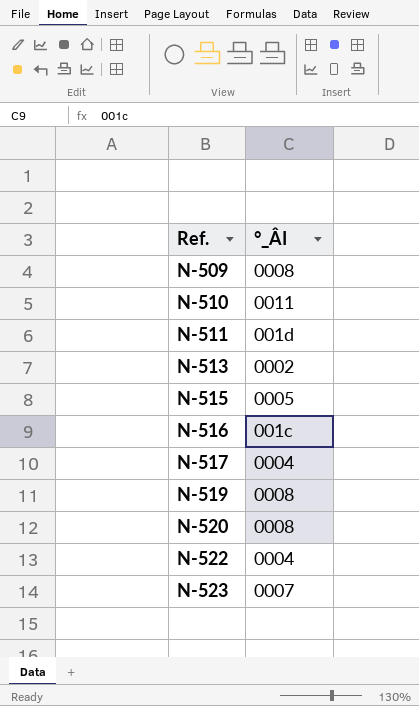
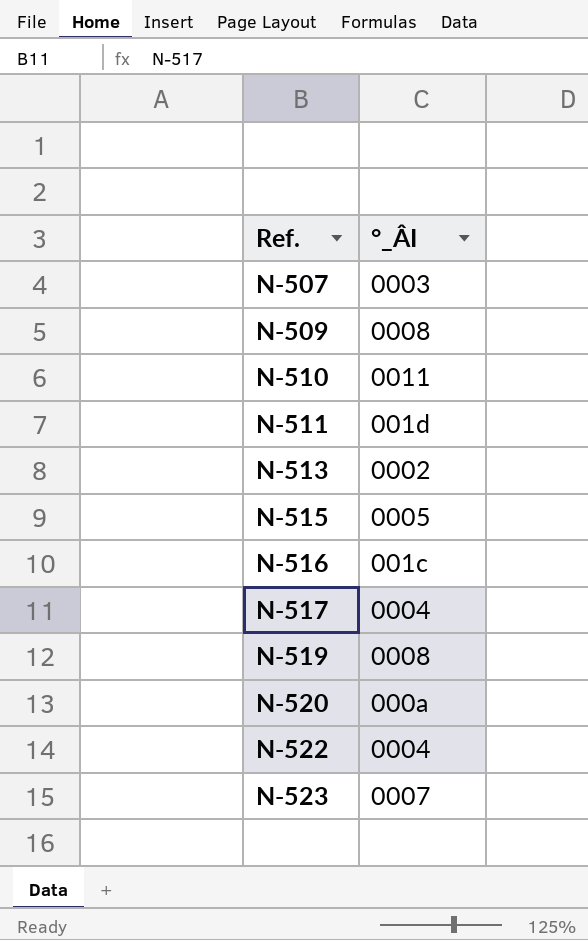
row N-507: none -> 0003
N-520 | °_ÂI: 0008 -> 000a

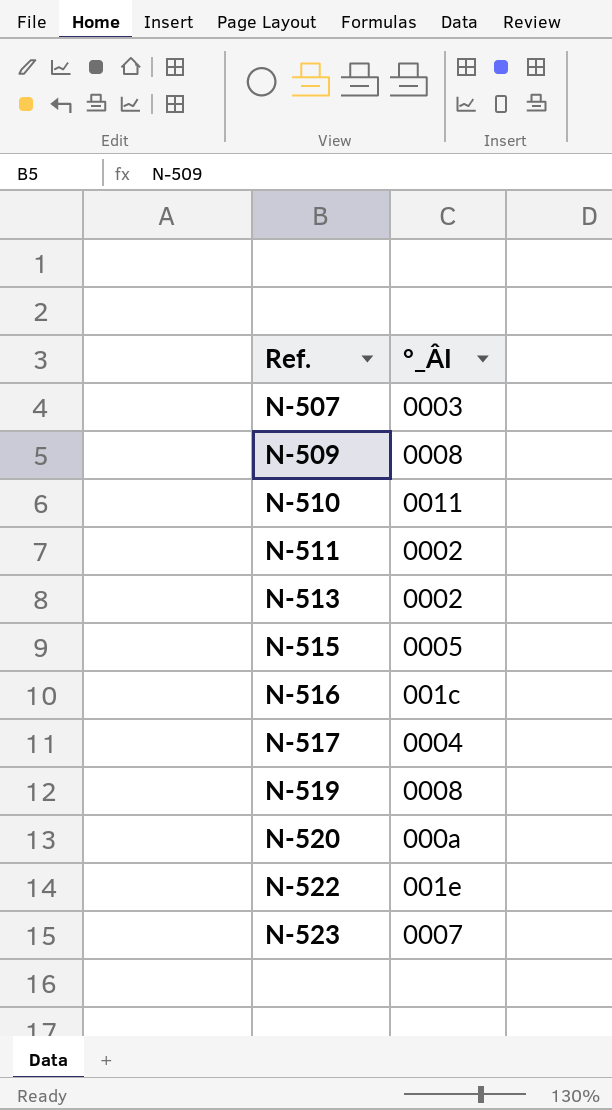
N-511 | °_ÂI: 001d -> 0002
N-522 | °_ÂI: 0004 -> 001e

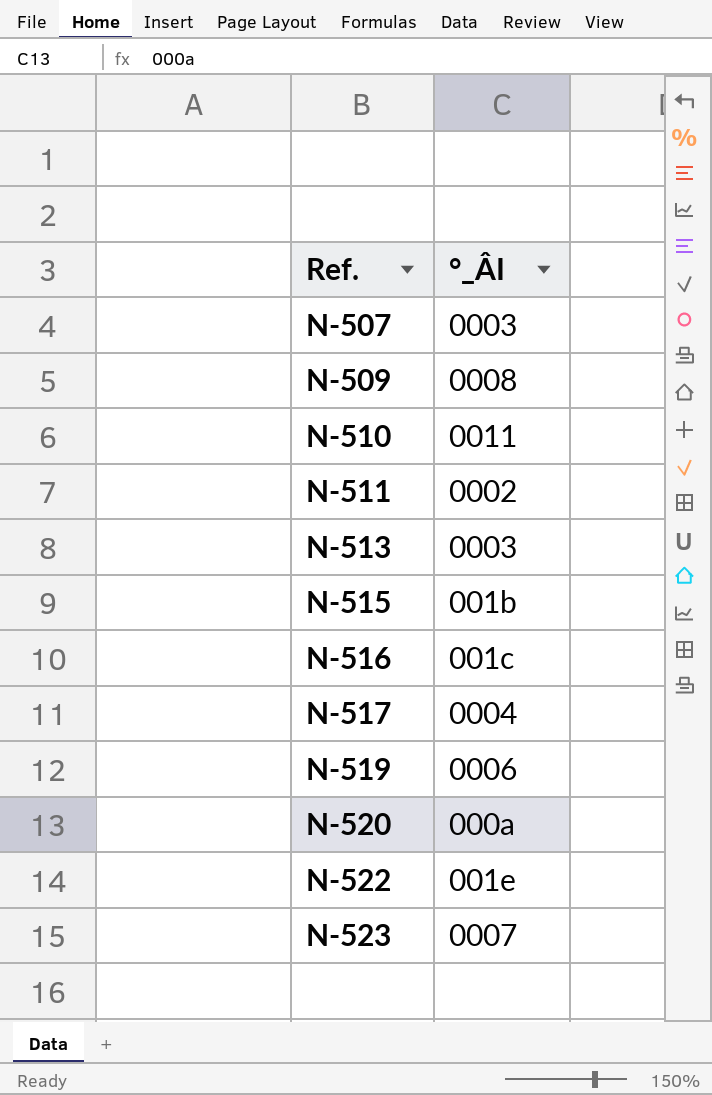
N-513 | °_ÂI: 0002 -> 0003
N-515 | °_ÂI: 0005 -> 001b
N-519 | °_ÂI: 0008 -> 0006

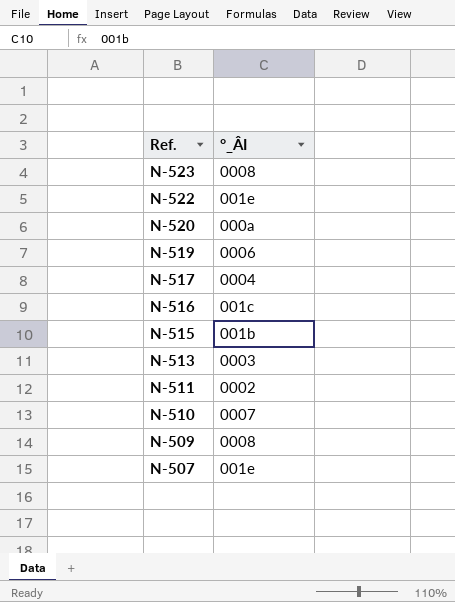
row order: Ref. ascending -> Ref. descending
N-523 | °_ÂI: 0007 -> 0008
N-510 | °_ÂI: 0011 -> 0007
N-507 | °_ÂI: 0003 -> 001e

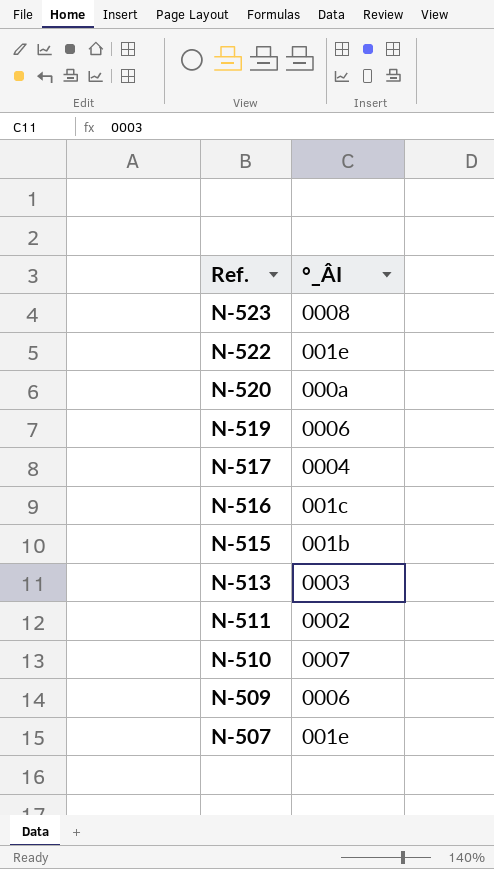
N-509 | °_ÂI: 0008 -> 0006

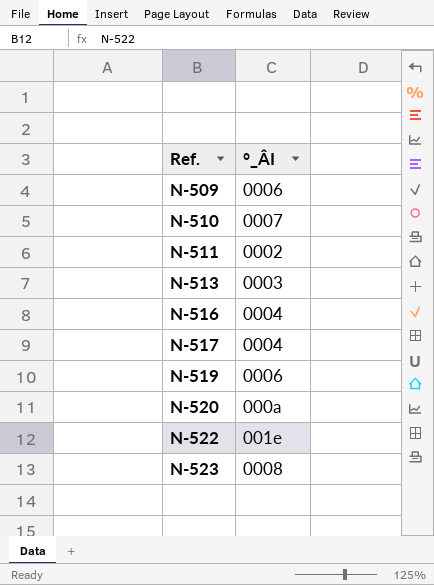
row order: Ref. descending -> Ref. ascending
row N-515: 001b -> none
row N-507: 001e -> none
N-516 | °_ÂI: 001c -> 0004

